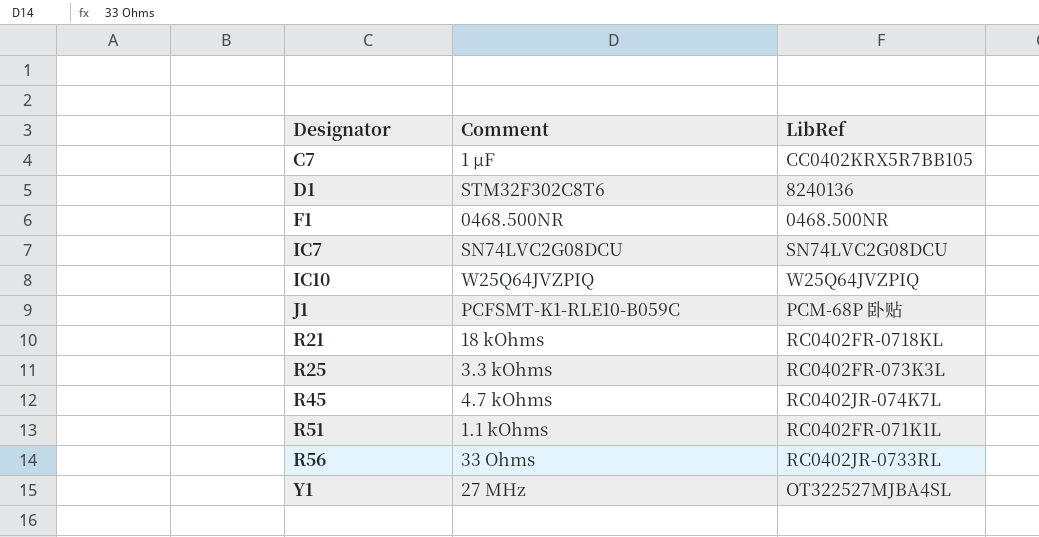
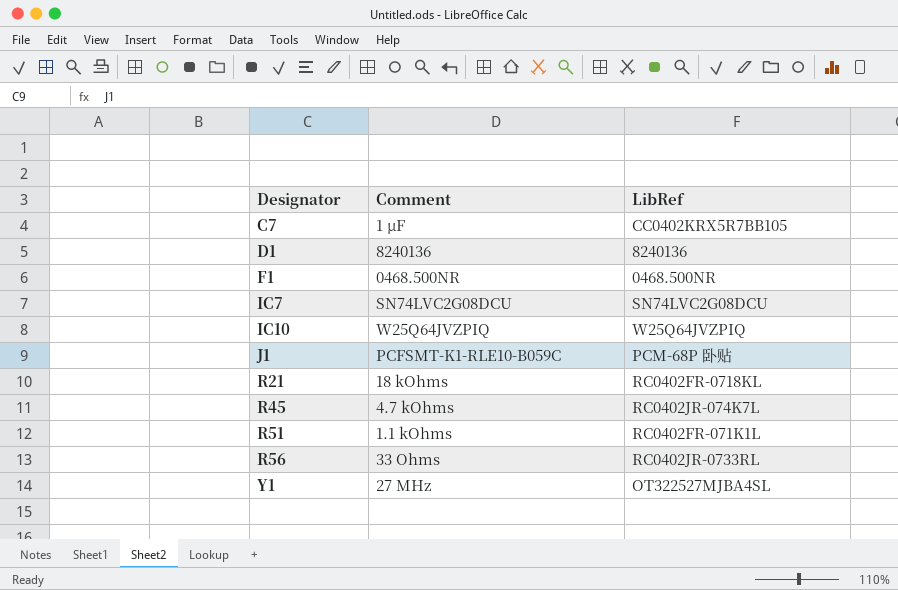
row R25: 3.3 kOhms | RC0402FR-073K3L -> none
D1 | Comment: STM32F302C8T6 -> 8240136

